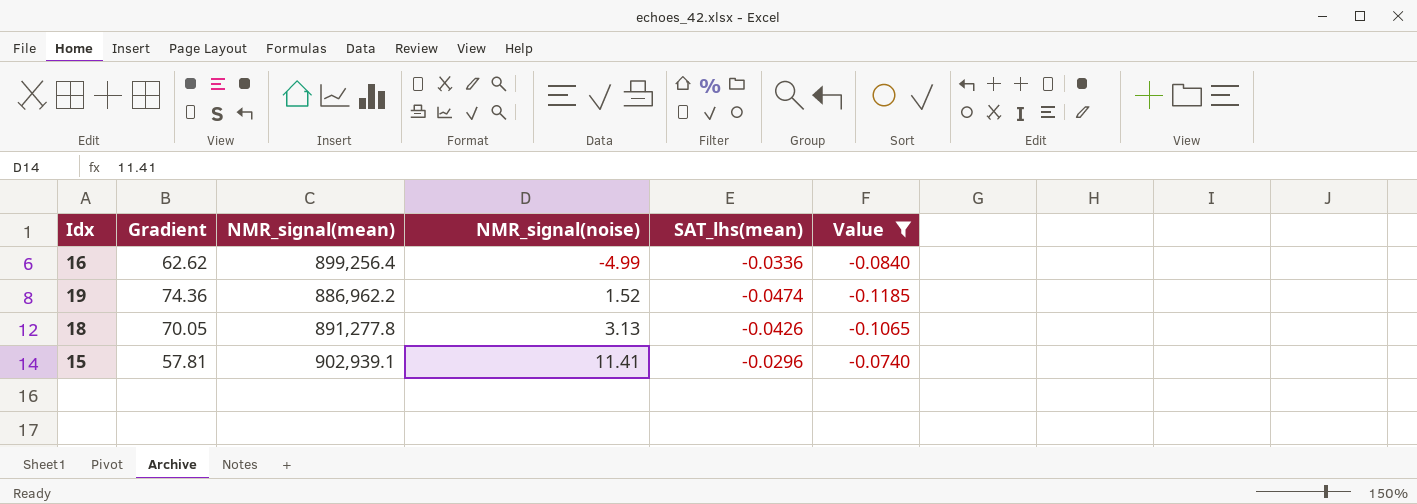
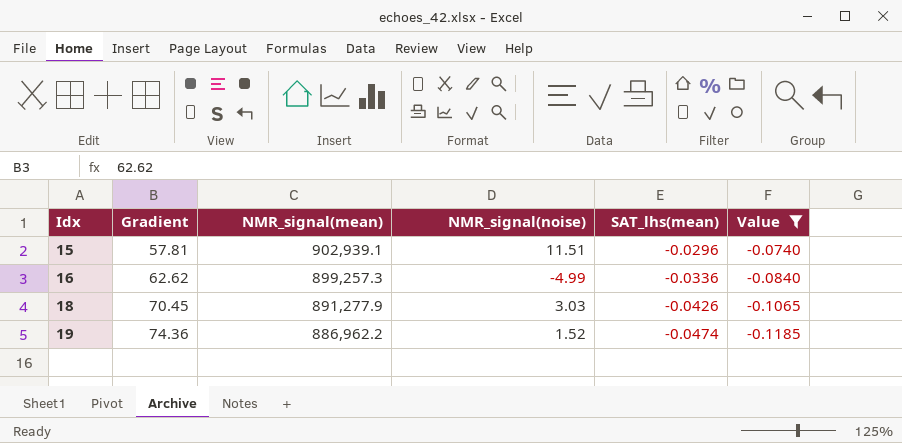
row order: NMR_signal(noise) ascending -> Idx ascending
15 | NMR_signal(noise): 11.41 -> 11.51
16 | NMR_signal(mean): 899,256.4 -> 899,257.3
18 | Gradient: 70.05 -> 70.45
18 | NMR_signal(mean): 891,277.8 -> 891,277.9
18 | NMR_signal(noise): 3.13 -> 3.03

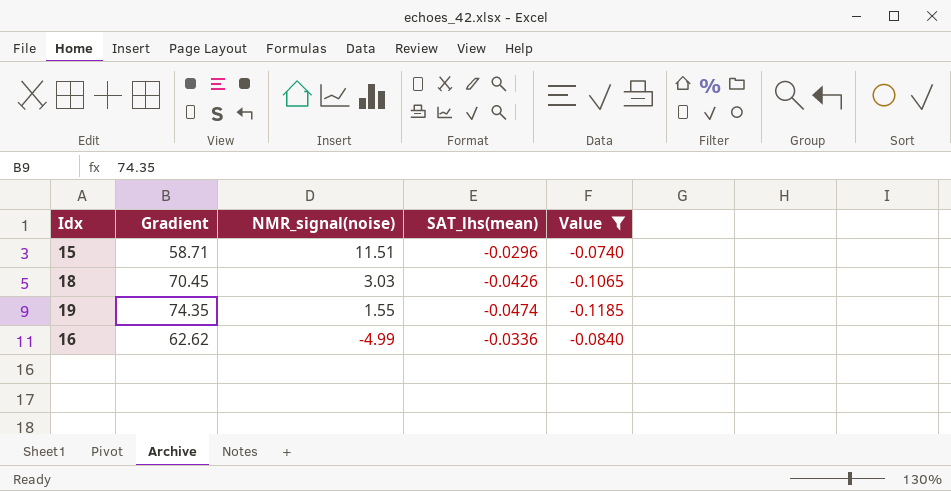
row order: Idx ascending -> NMR_signal(noise) descending
column NMR_signal(mean) | position: 3 -> none
15 | Gradient: 57.81 -> 58.71
19 | Gradient: 74.36 -> 74.35
19 | NMR_signal(noise): 1.52 -> 1.55

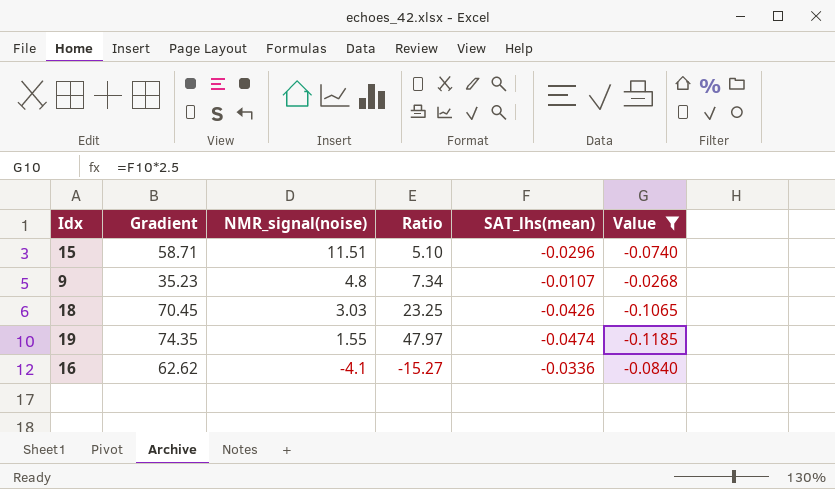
column Ratio | formula: none -> [Gradient] / [NMR_signal(noise)]
row 9: none -> 35.23 | 4.8 | 7.34 | -0.0107 | -0.0268
16 | NMR_signal(noise): -4.99 -> -4.1

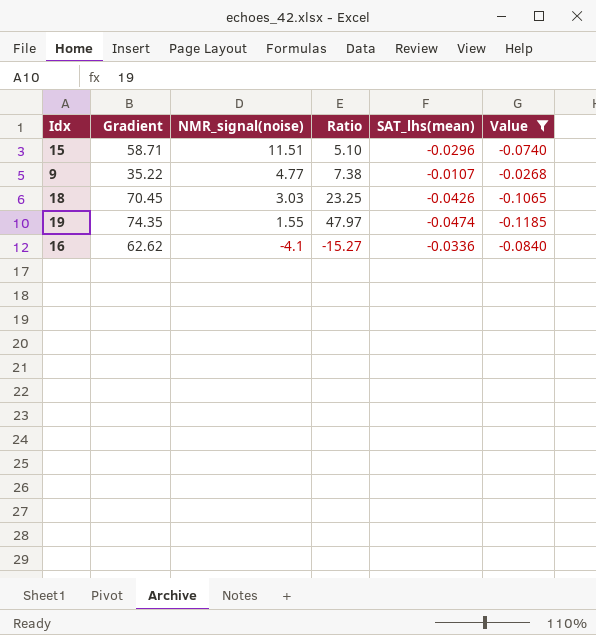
9 | Gradient: 35.23 -> 35.22
9 | NMR_signal(noise): 4.8 -> 4.77
9 | Ratio: 7.34 -> 7.38

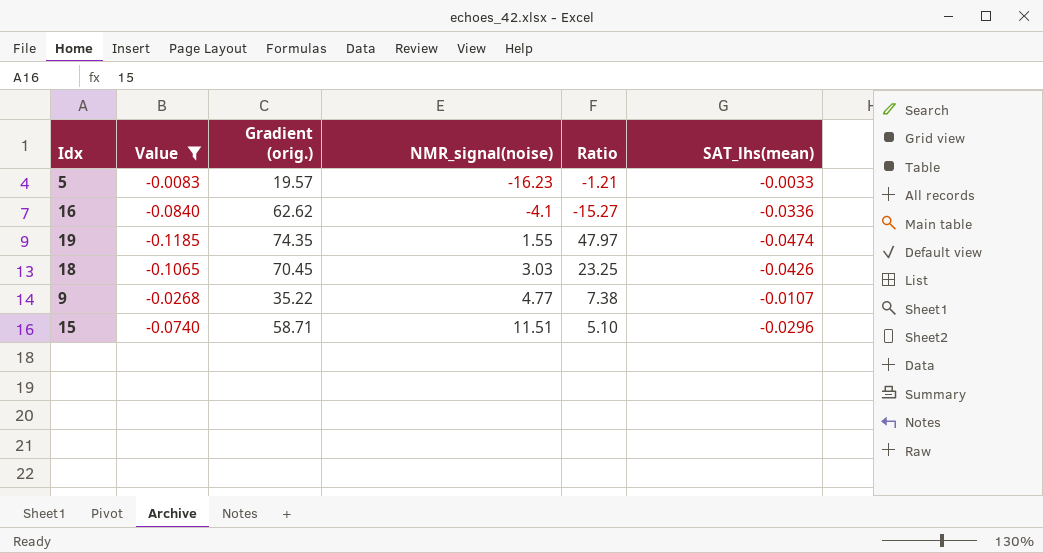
row order: NMR_signal(noise) descending -> NMR_signal(noise) ascending
column Value | position: 6 -> 2
column name: Gradient -> Gradient (orig.)
row 5: none -> -0.0083 | 19.57 | -16.23 | -1.21 | -0.0033

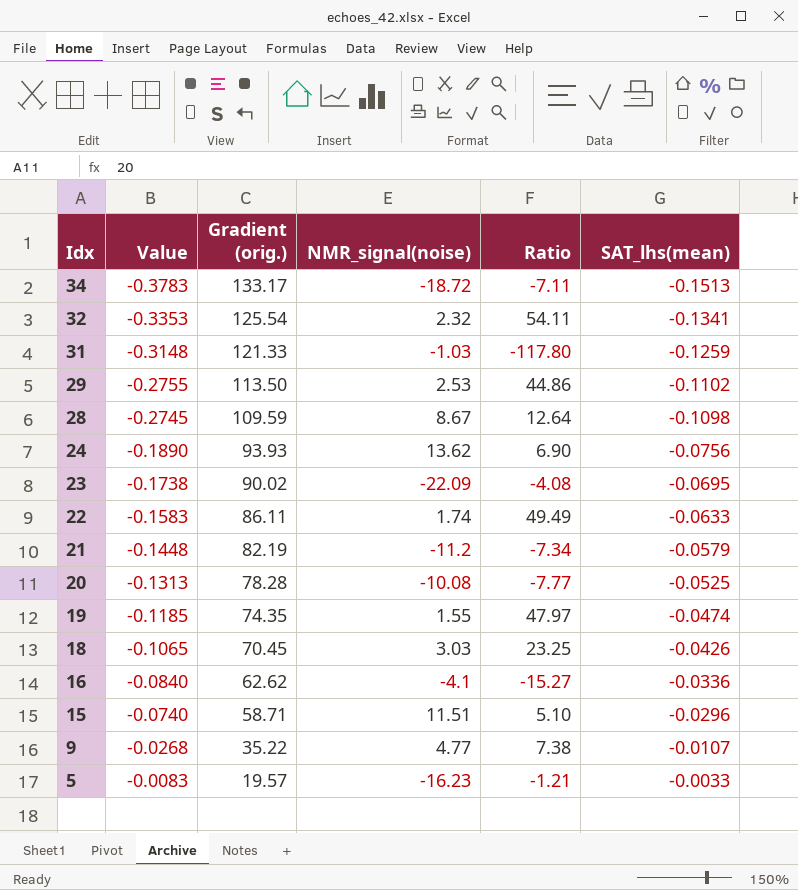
filter: Value >= -0.1185 -> none
row order: NMR_signal(noise) ascending -> Idx descending

